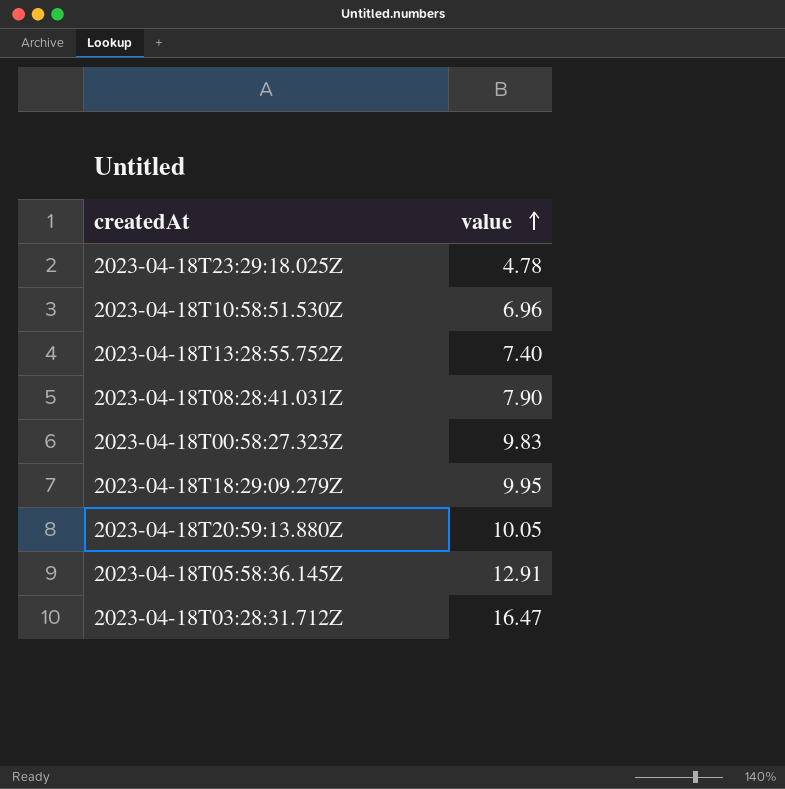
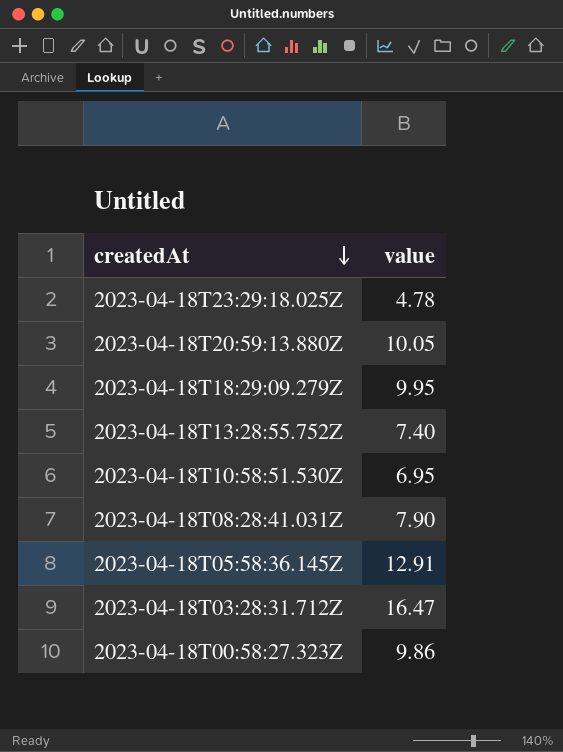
row order: value ascending -> createdAt descending
2023-04-18T10:58:51.530Z | value: 6.96 -> 6.95
2023-04-18T00:58:27.323Z | value: 9.83 -> 9.86

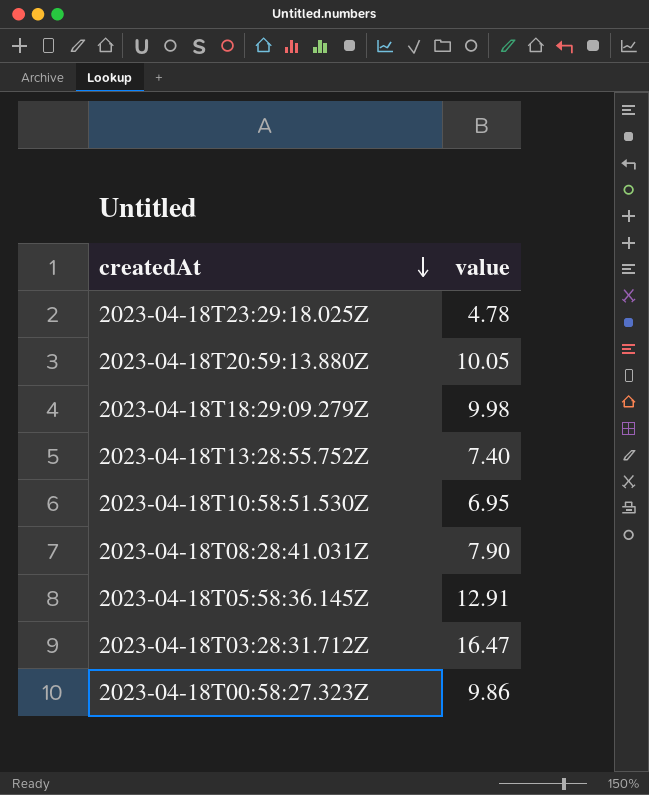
2023-04-18T18:29:09.279Z | value: 9.95 -> 9.98

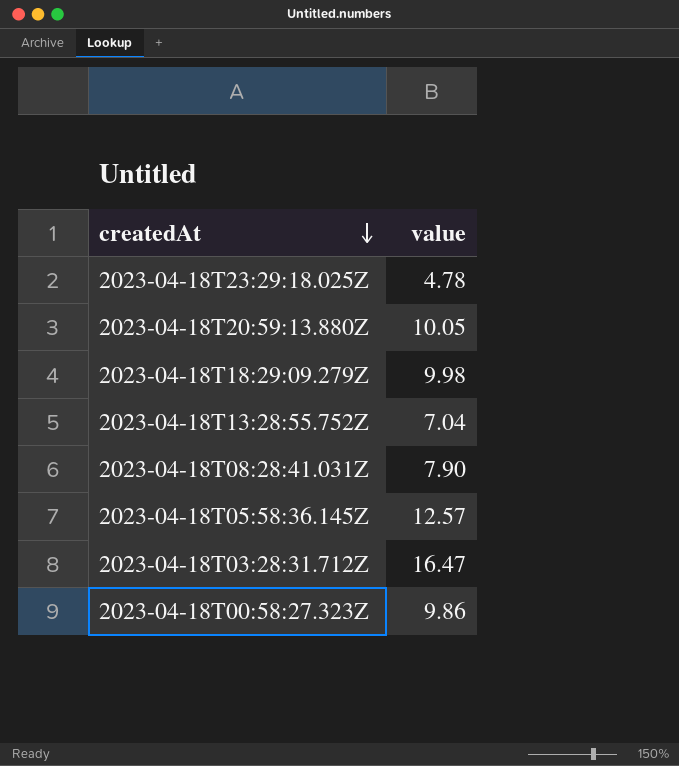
row 2023-04-18T10:58:51.530Z: 6.95 -> none
2023-04-18T13:28:55.752Z | value: 7.40 -> 7.04
2023-04-18T05:58:36.145Z | value: 12.91 -> 12.57

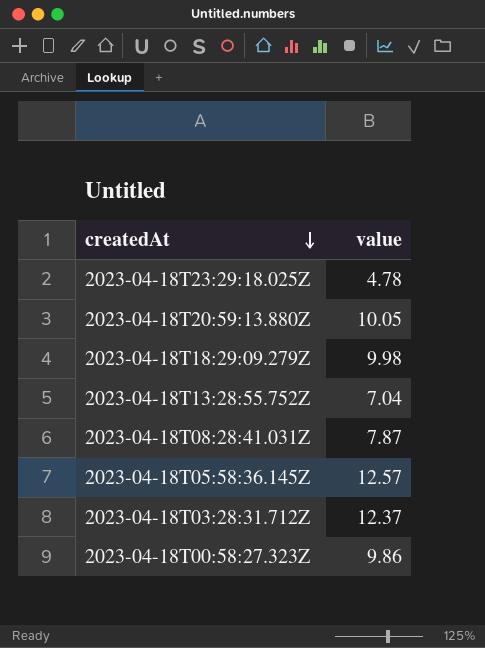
2023-04-18T08:28:41.031Z | value: 7.90 -> 7.87
2023-04-18T03:28:31.712Z | value: 16.47 -> 12.37

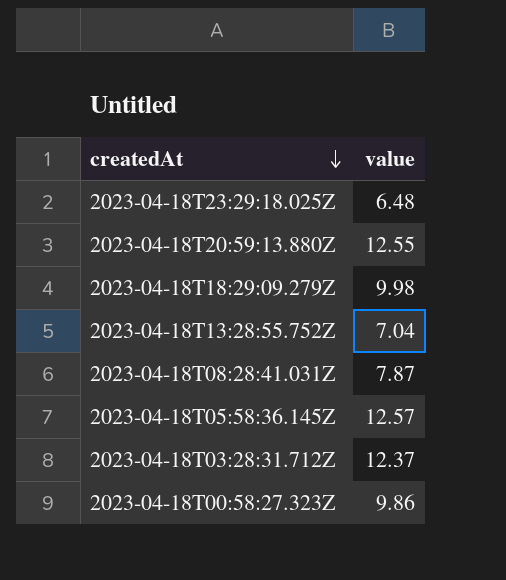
2023-04-18T23:29:18.025Z | value: 4.78 -> 6.48
2023-04-18T20:59:13.880Z | value: 10.05 -> 12.55

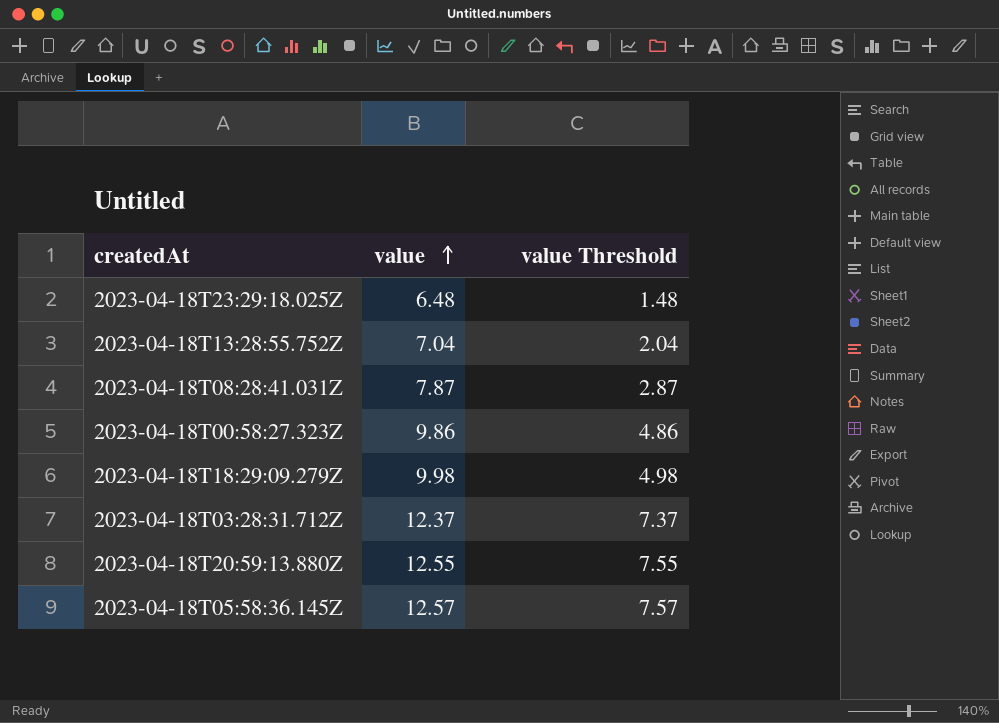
row order: createdAt descending -> value ascending
column value Threshold | formula: none -> [value] - 5

